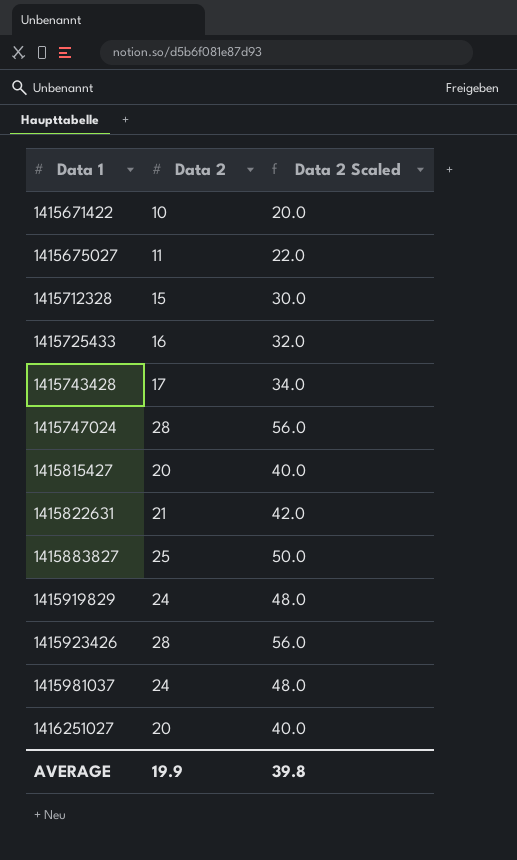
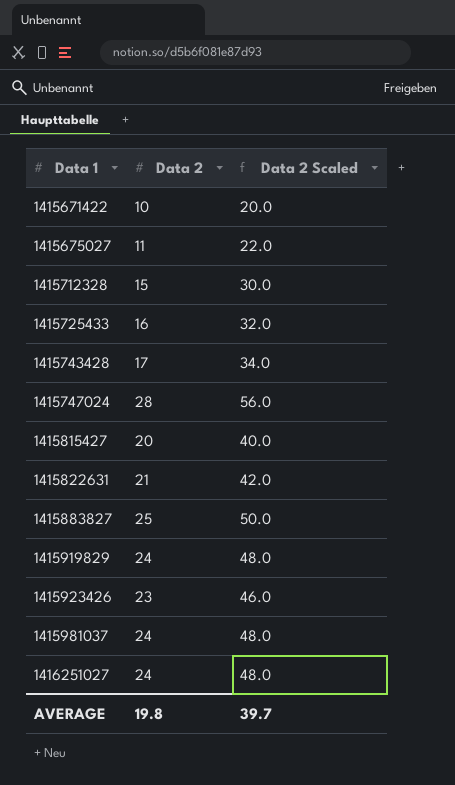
1415923426 | Data 2: 28 -> 23
1415923426 | Data 2 Scaled: 56.0 -> 46.0
1416251027 | Data 2: 20 -> 24
1416251027 | Data 2 Scaled: 40.0 -> 48.0
AVERAGE | Data 2: 19.9 -> 19.8
AVERAGE | Data 2 Scaled: 39.8 -> 39.7

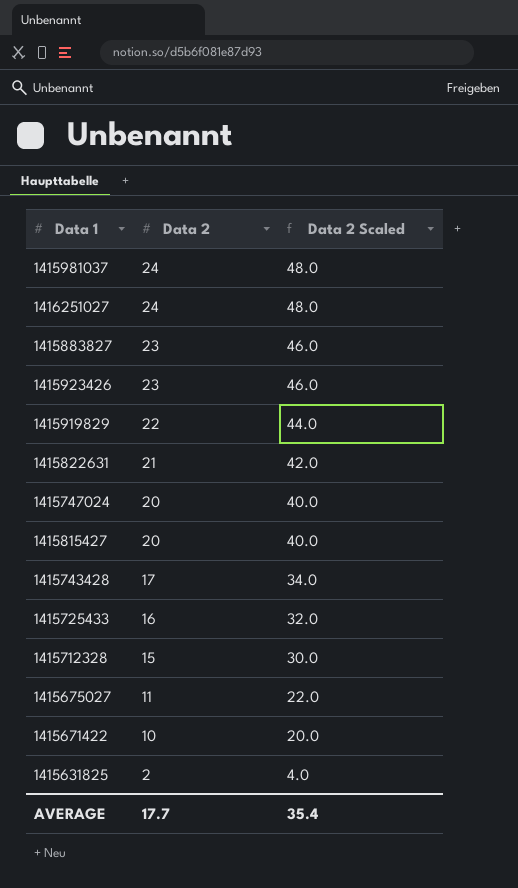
row order: Data 1 ascending -> Data 2 descending
1415883827 | Data 2: 25 -> 23
1415883827 | Data 2 Scaled: 50.0 -> 46.0
1415919829 | Data 2: 24 -> 22
1415919829 | Data 2 Scaled: 48.0 -> 44.0
1415747024 | Data 2: 28 -> 20
1415747024 | Data 2 Scaled: 56.0 -> 40.0
row 1415631825: none -> 2 | 4.0
AVERAGE | Data 2: 19.8 -> 17.7
AVERAGE | Data 2 Scaled: 39.7 -> 35.4

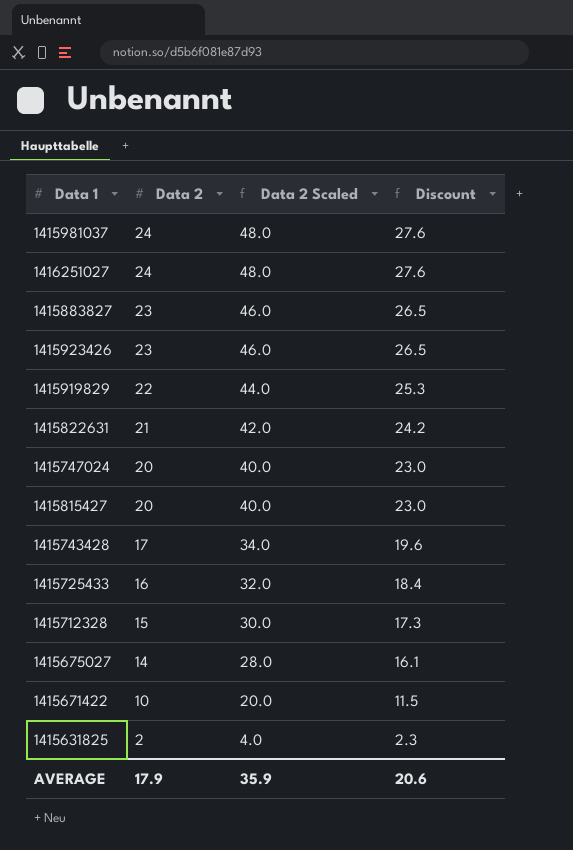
column Discount | formula: none -> [Data 2] * 1.15
1415675027 | Data 2: 11 -> 14
1415675027 | Data 2 Scaled: 22.0 -> 28.0
AVERAGE | Data 2: 17.7 -> 17.9
AVERAGE | Data 2 Scaled: 35.4 -> 35.9

